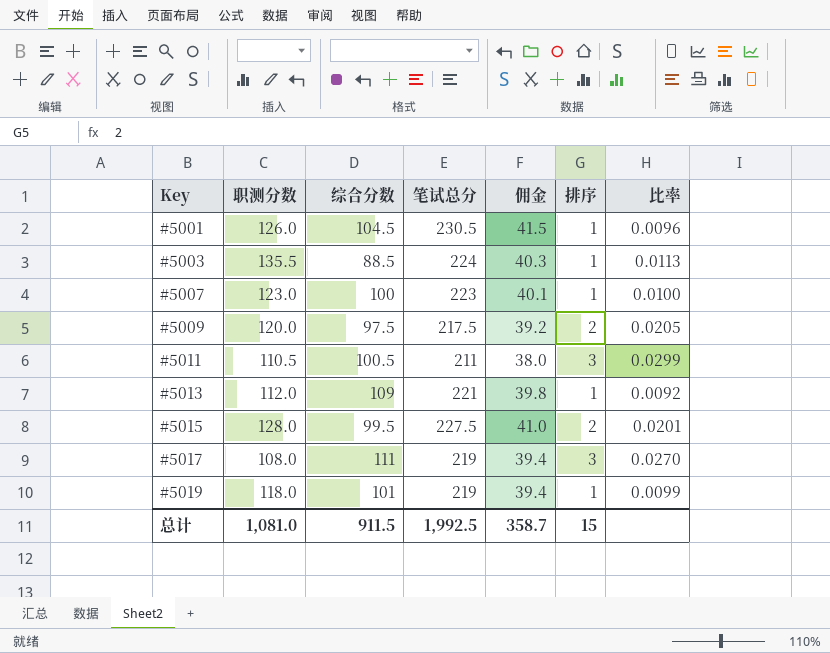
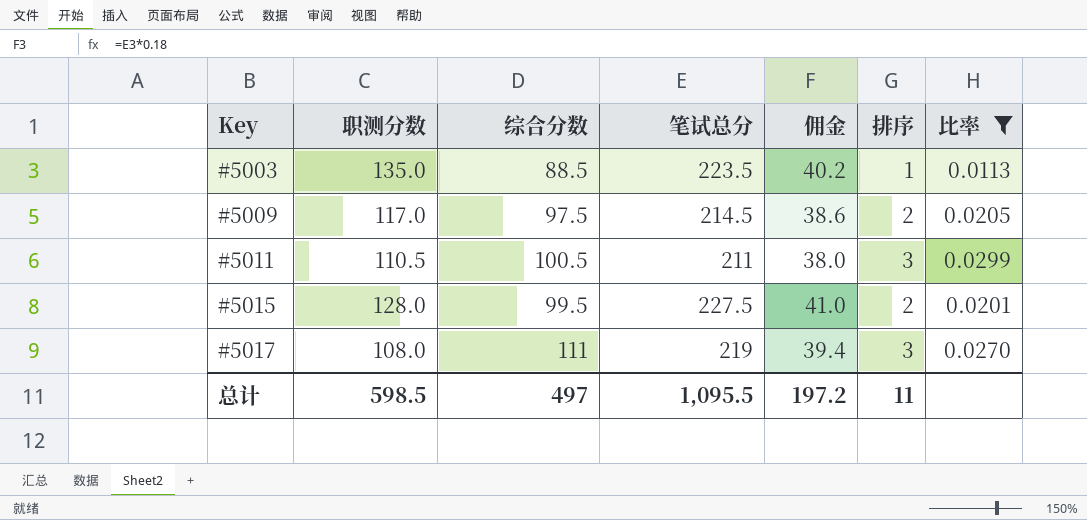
filter: none -> 比率 >= 0.0113
#5003 | 职测分数: 135.5 -> 135.0
#5003 | 笔试总分: 224 -> 223.5
#5003 | 佣金: 40.3 -> 40.2
#5009 | 职测分数: 120.0 -> 117.0
#5009 | 笔试总分: 217.5 -> 214.5
#5009 | 佣金: 39.2 -> 38.6
总计 | 职测分数: 1,081.0 -> 598.5
总计 | 综合分数: 911.5 -> 497
总计 | 笔试总分: 1,992.5 -> 1,095.5
总计 | 佣金: 358.7 -> 197.2
总计 | 排序: 15 -> 11

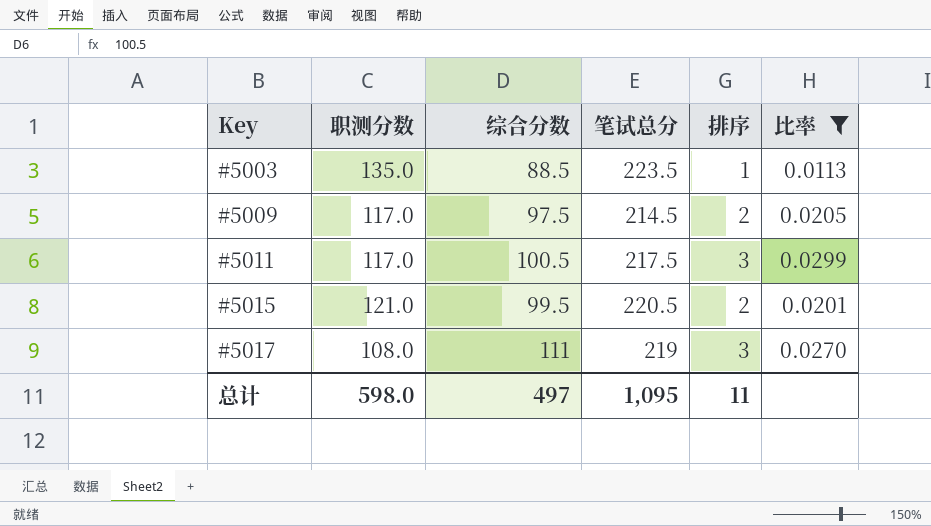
column 佣金 | formula: [笔试总分] * 0.18 -> none
#5011 | 职测分数: 110.5 -> 117.0
#5011 | 笔试总分: 211 -> 217.5
#5015 | 职测分数: 128.0 -> 121.0
#5015 | 笔试总分: 227.5 -> 220.5
总计 | 职测分数: 598.5 -> 598.0
总计 | 笔试总分: 1,095.5 -> 1,095

